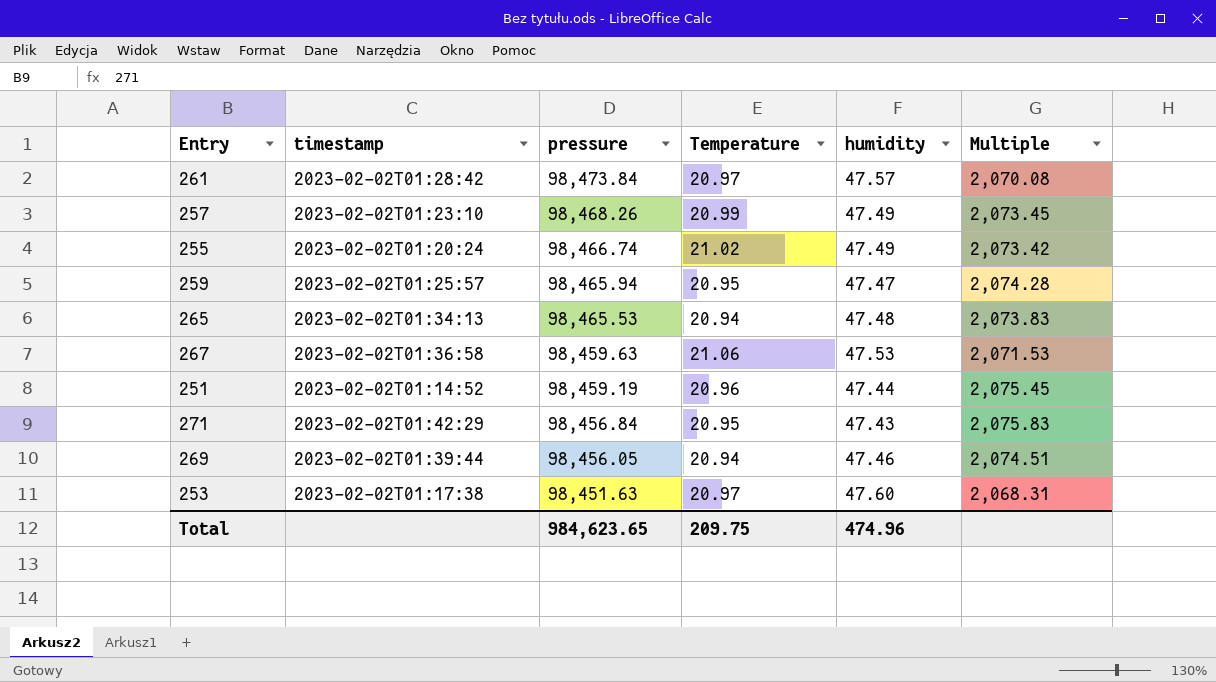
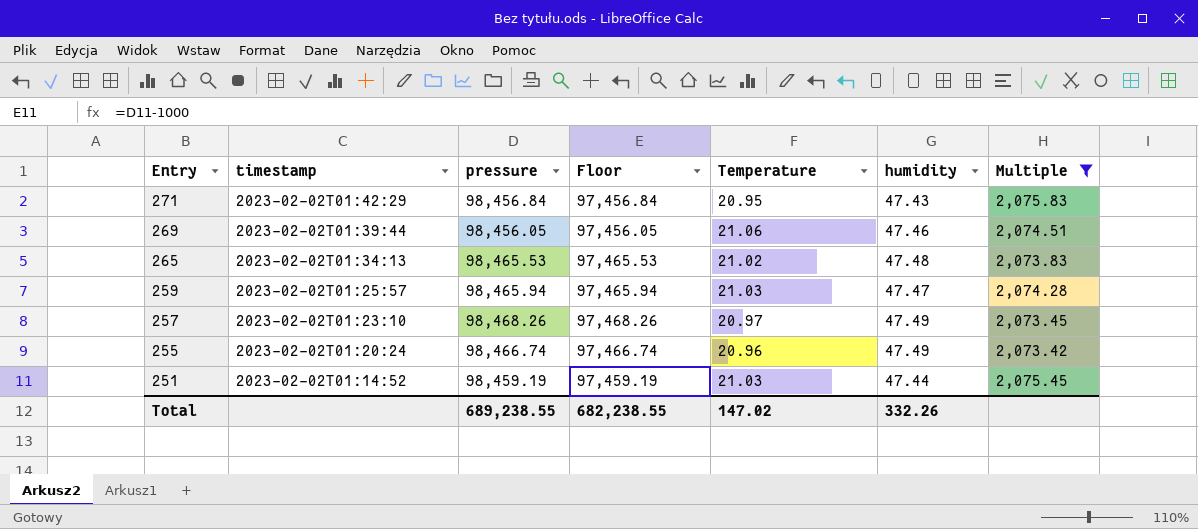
filter: none -> Multiple >= 2,073.42
row order: pressure descending -> Entry descending
column Floor | formula: none -> [pressure] - 1000
269 | Temperature: 20.94 -> 21.06
265 | Temperature: 20.94 -> 21.02
259 | Temperature: 20.95 -> 21.03
257 | Temperature: 20.99 -> 20.97
255 | Temperature: 21.02 -> 20.96
251 | Temperature: 20.96 -> 21.03
Total | pressure: 984,623.65 -> 689,238.55
Total | Temperature: 209.75 -> 147.02
Total | humidity: 474.96 -> 332.26

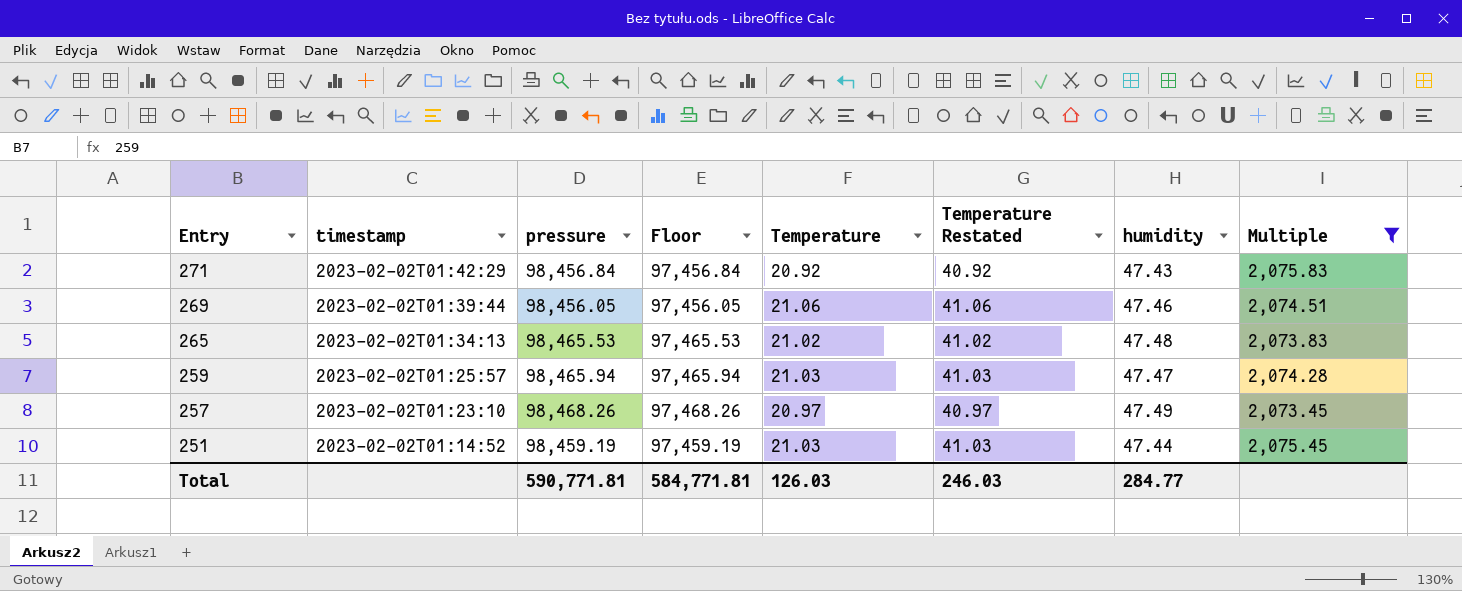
column Temperature Restated | formula: none -> [Temperature] + 20
row 255: 2023-02-02T01:20:24 | 98,466.74 | 97,466.74 | 20.96 | 47.49 | 2,073.42 -> none
271 | Temperature: 20.95 -> 20.92
Total | pressure: 689,238.55 -> 590,771.81
Total | Floor: 682,238.55 -> 584,771.81
Total | Temperature: 147.02 -> 126.03
Total | humidity: 332.26 -> 284.77

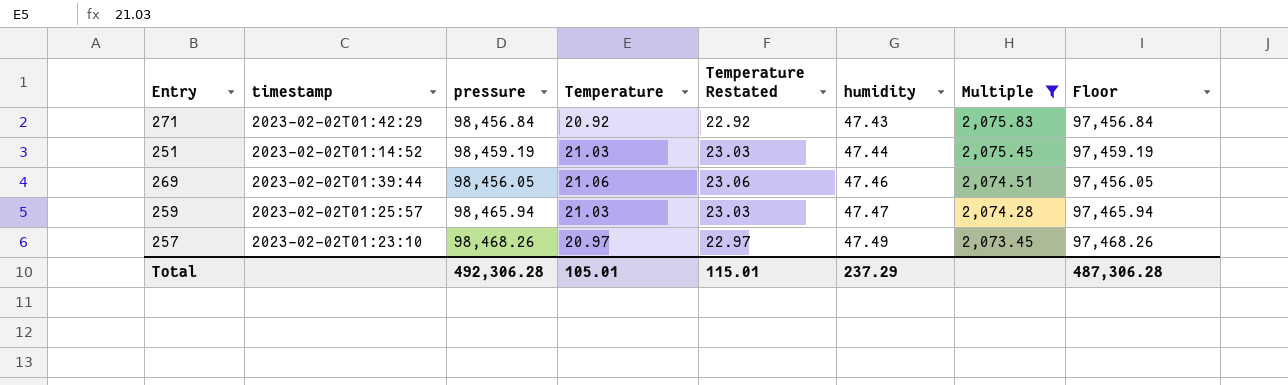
row order: Entry descending -> humidity ascending
column Temperature Restated | formula: [Temperature] + 20 -> [Temperature] + 2
column Floor | position: 4 -> 8
row 265: 2023-02-02T01:34:13 | 98,465.53 | 97,465.53 | 21.02 | 41.02 | 47.48 | 2,073.83 -> none
Total | pressure: 590,771.81 -> 492,306.28
Total | Temperature: 126.03 -> 105.01
Total | Temperature Restated: 246.03 -> 115.01
Total | humidity: 284.77 -> 237.29
Total | Floor: 584,771.81 -> 487,306.28

